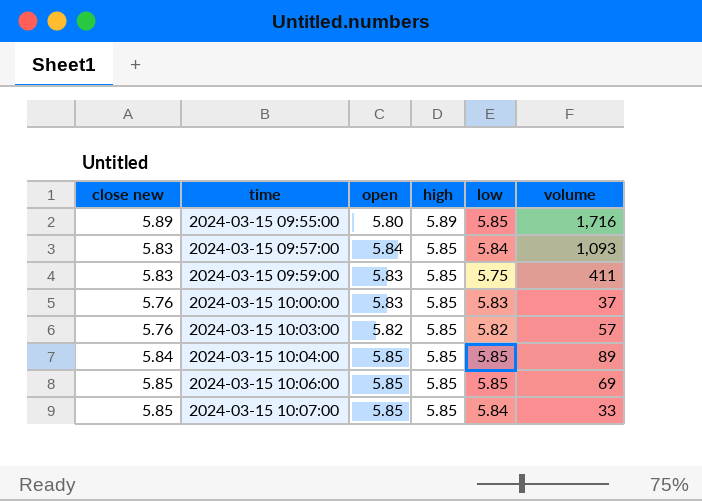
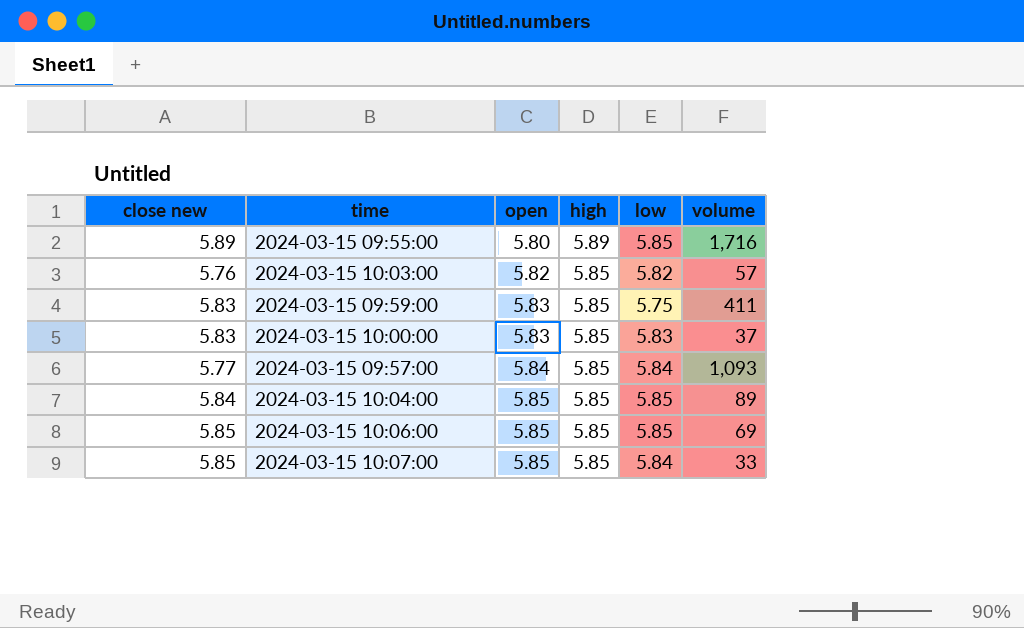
row order: time ascending -> open ascending
2024-03-15 10:00:00 | close new: 5.76 -> 5.83
2024-03-15 09:57:00 | close new: 5.83 -> 5.77

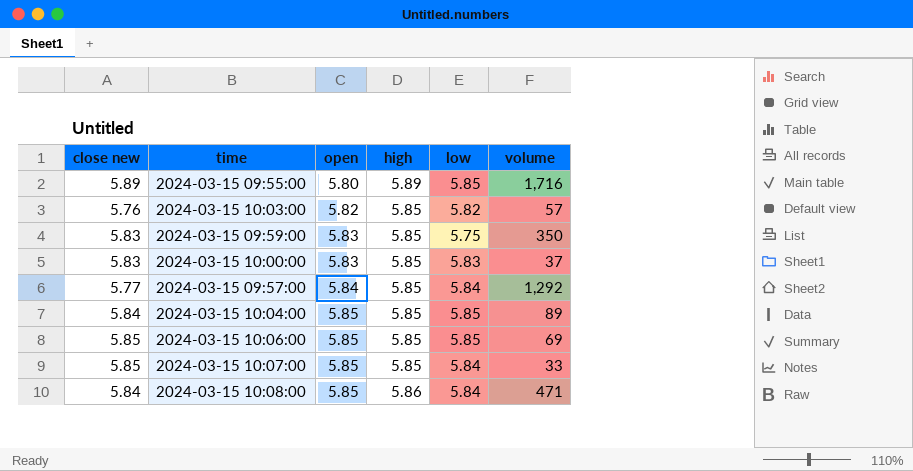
2024-03-15 09:59:00 | volume: 411 -> 350
2024-03-15 09:57:00 | volume: 1,093 -> 1,292
row 2024-03-15 10:08:00: none -> 5.84 | 5.85 | 5.86 | 5.84 | 471

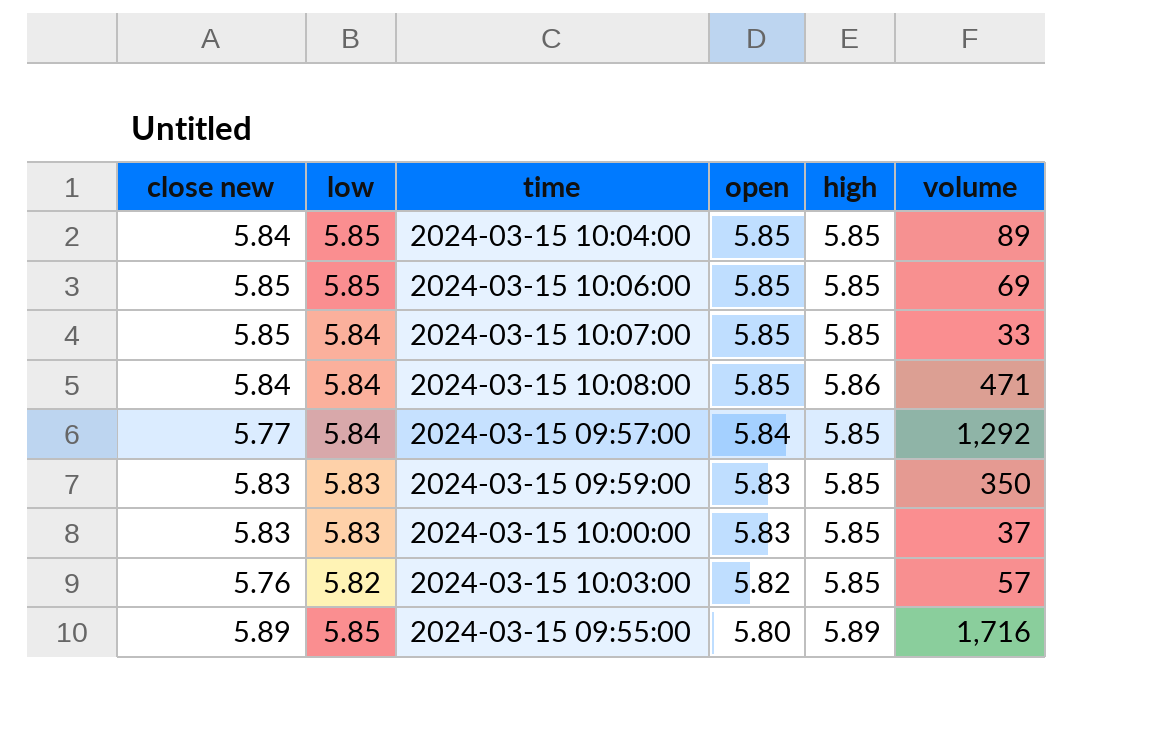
row order: open ascending -> open descending
column low | position: 5 -> 2
2024-03-15 09:59:00 | low: 5.75 -> 5.83

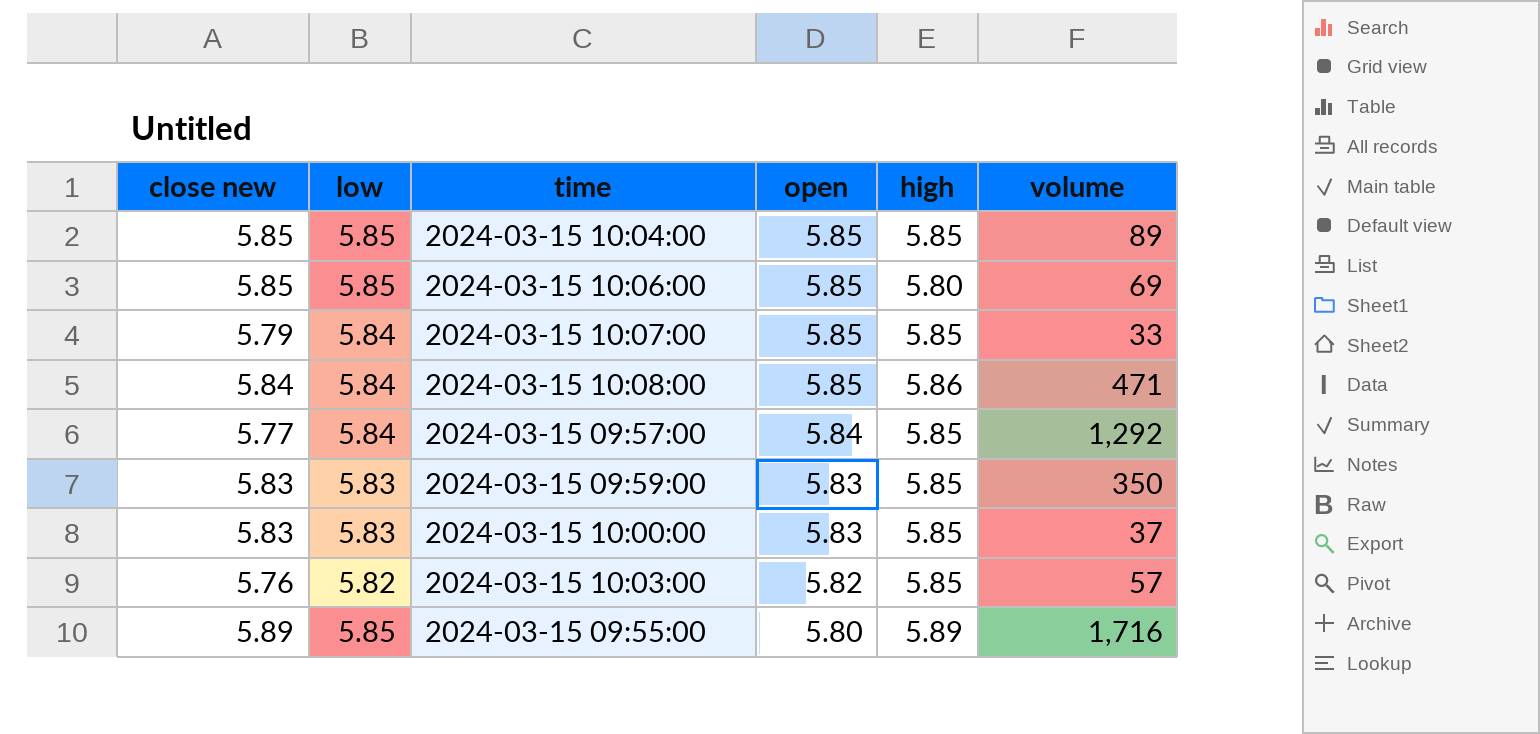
2024-03-15 10:04:00 | close new: 5.84 -> 5.85
2024-03-15 10:06:00 | high: 5.85 -> 5.80
2024-03-15 10:07:00 | close new: 5.85 -> 5.79

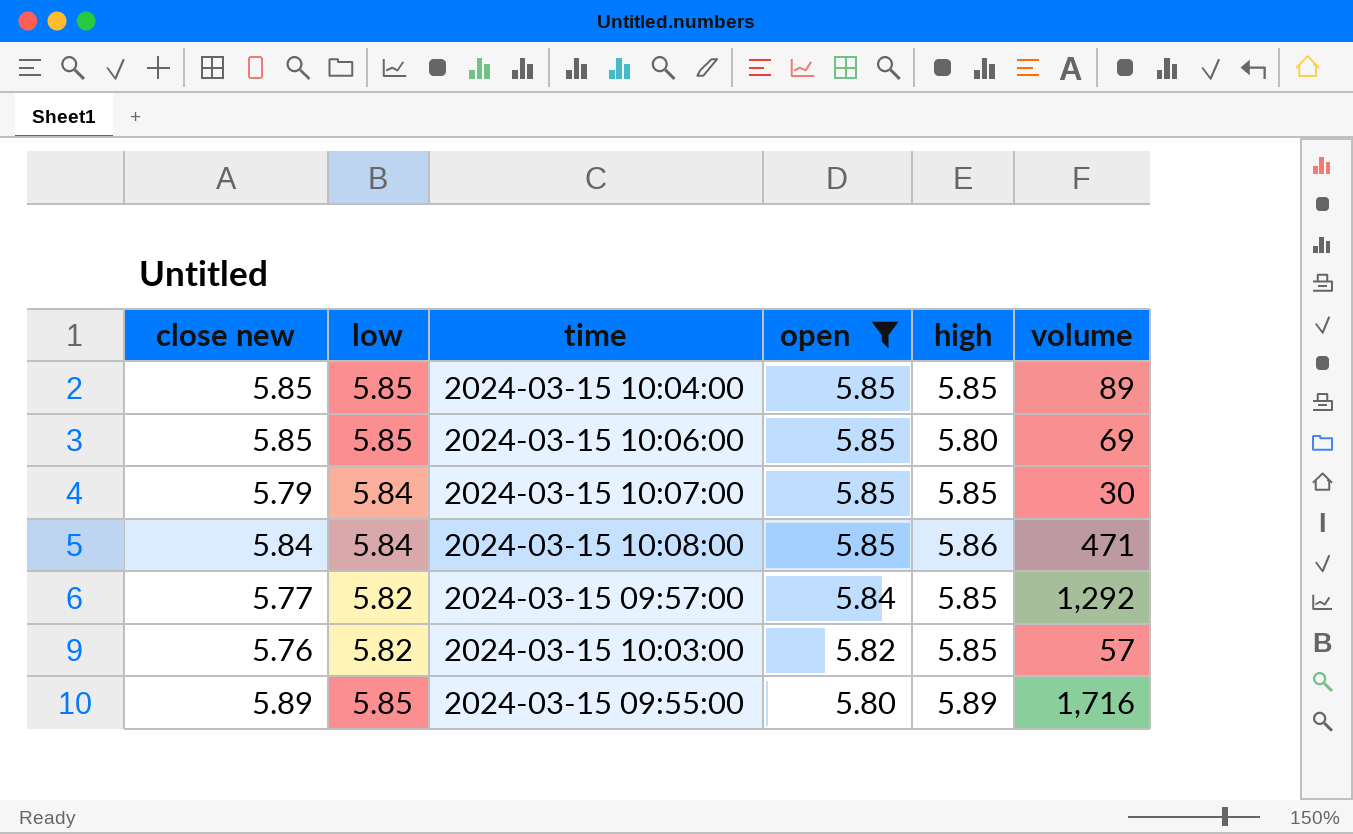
filter: none -> open != 5.83
2024-03-15 10:07:00 | volume: 33 -> 30
2024-03-15 09:57:00 | low: 5.84 -> 5.82

